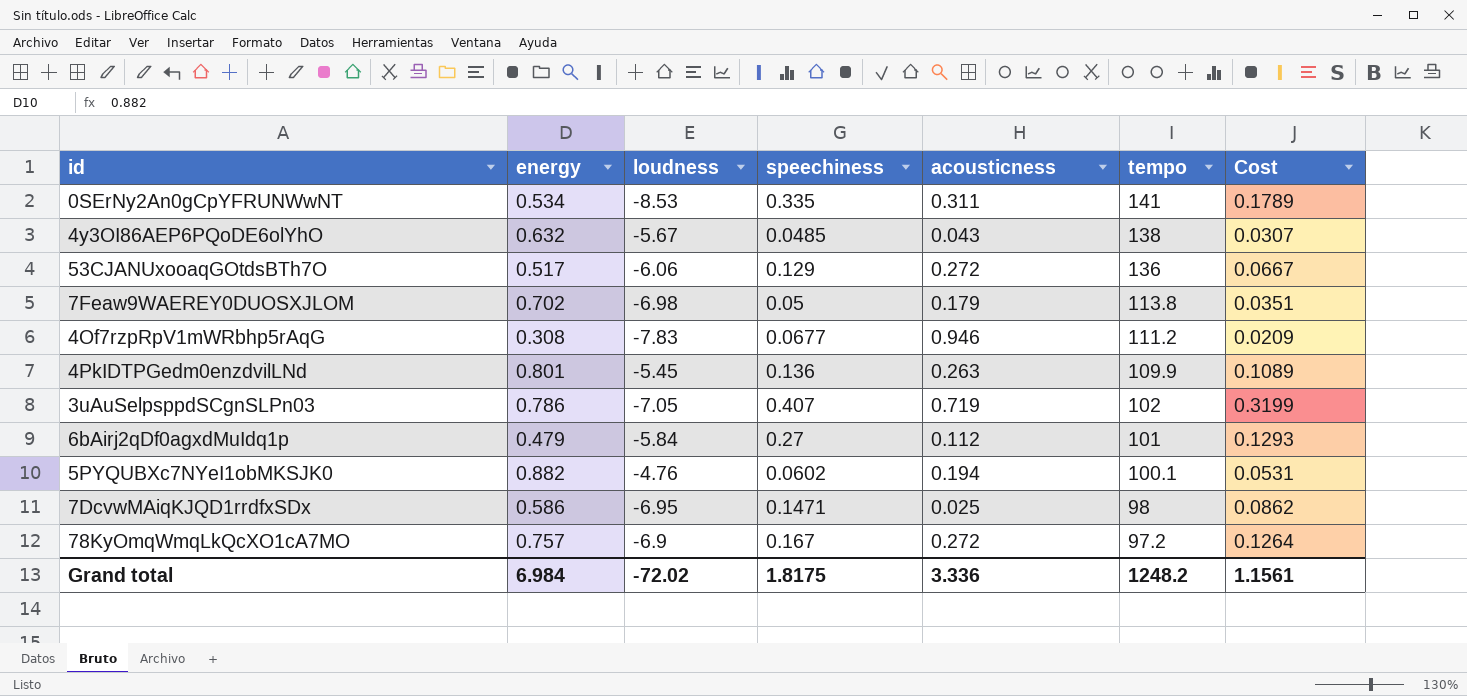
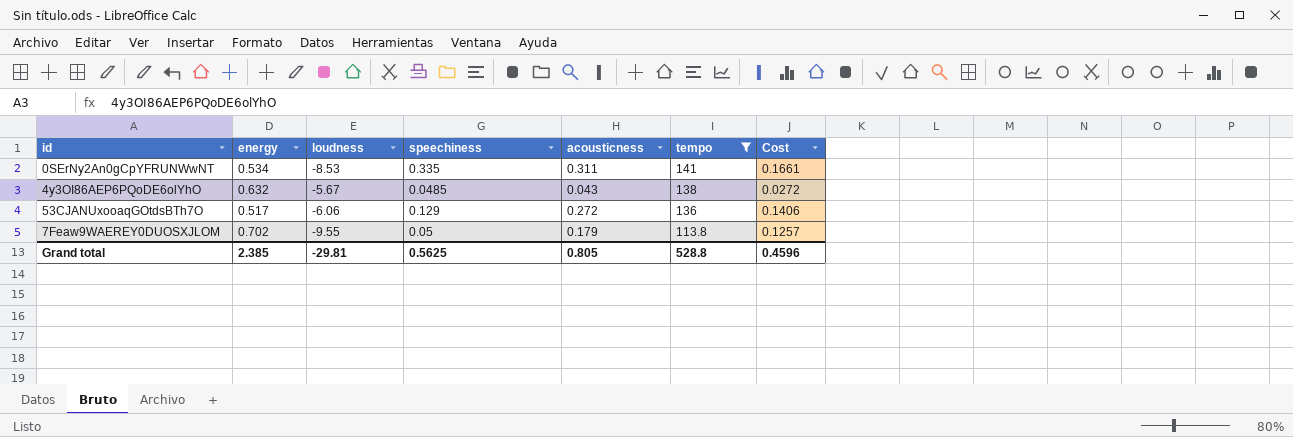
filter: none -> tempo >= 113.8
column Cost | formula: [energy] * [speechiness] -> [energy] * [acousticness]
7Feaw9WAEREY0DUOSXJLOM | loudness: -6.98 -> -9.55
Grand total | energy: 6.984 -> 2.385
Grand total | loudness: -72.02 -> -29.81
Grand total | speechiness: 1.8175 -> 0.5625
Grand total | acousticness: 3.336 -> 0.805
Grand total | tempo: 1248.2 -> 528.8
Grand total | Cost: 1.1561 -> 0.4596

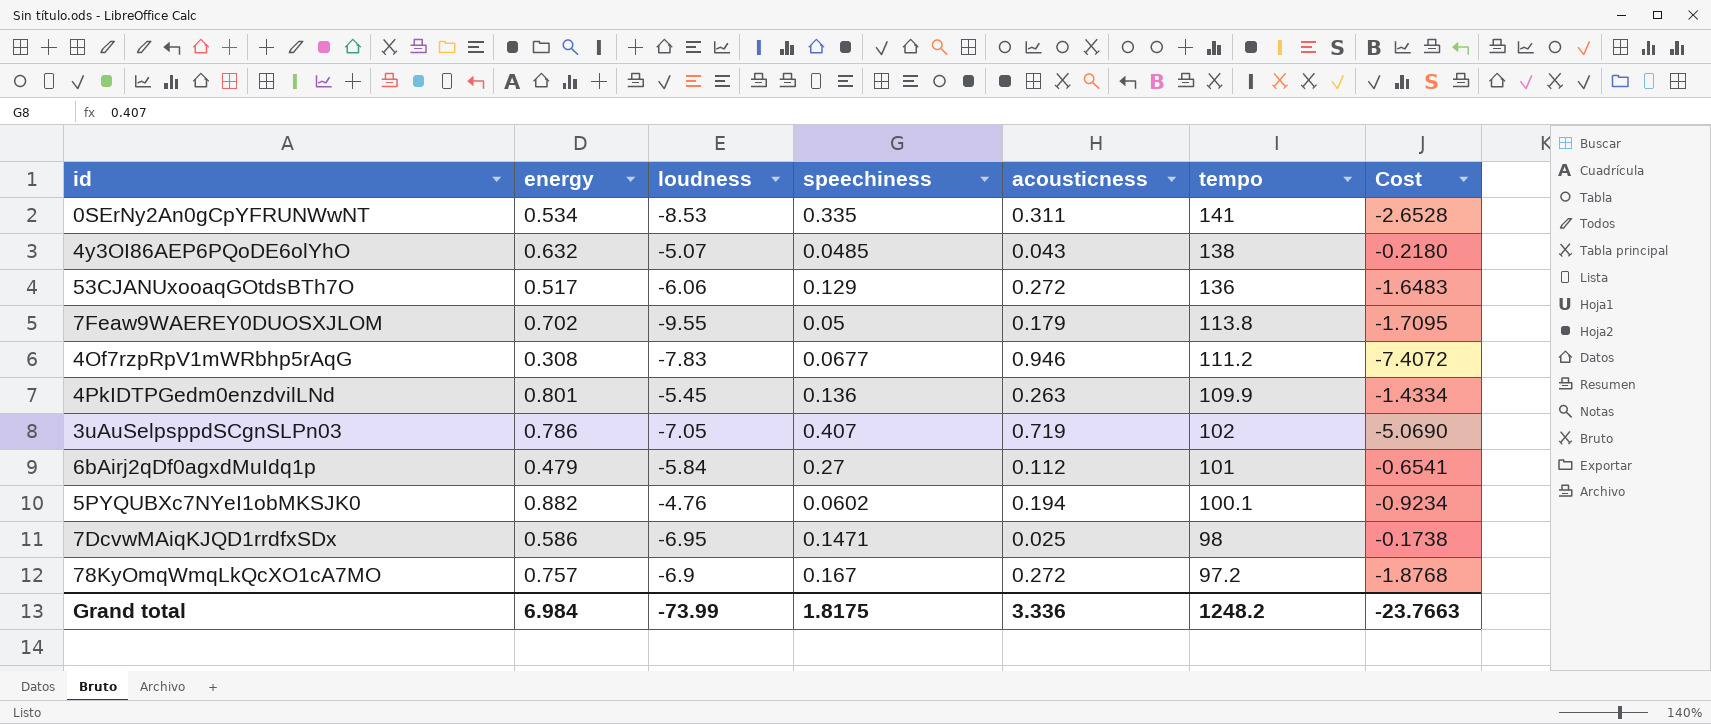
filter: tempo >= 113.8 -> none
column Cost | formula: [energy] * [acousticness] -> [loudness] * [acousticness]
4y3OI86AEP6PQoDE6olYhO | loudness: -5.67 -> -5.07
Grand total | energy: 2.385 -> 6.984
Grand total | loudness: -29.81 -> -73.99
Grand total | speechiness: 0.5625 -> 1.8175
Grand total | acousticness: 0.805 -> 3.336
Grand total | tempo: 528.8 -> 1248.2
Grand total | Cost: 0.4596 -> -23.7663

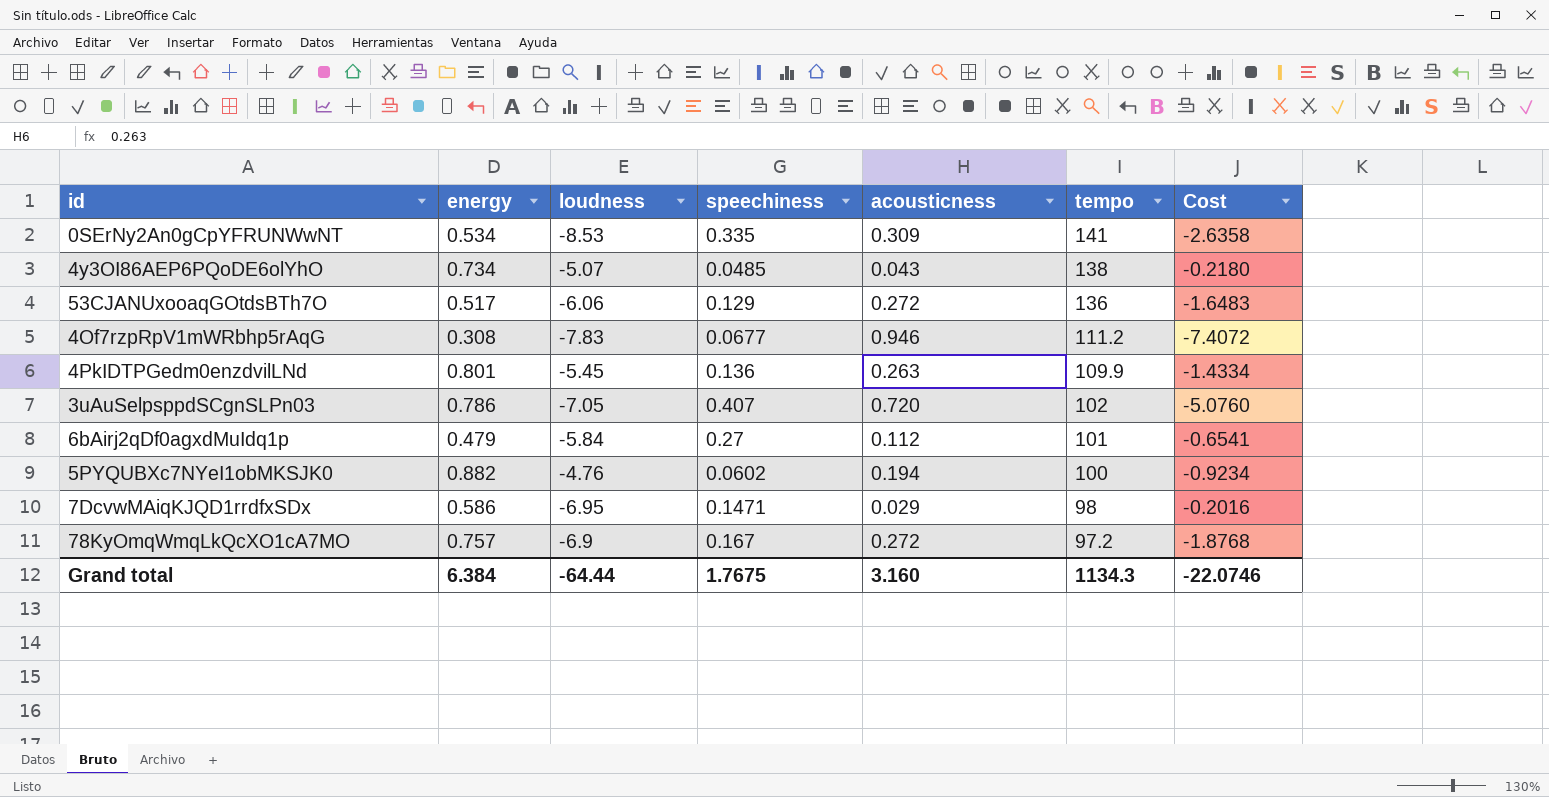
row 7Feaw9WAEREY0DUOSXJLOM: 0.702 | -9.55 | 0.05 | 0.179 | 113.8 | -1.7095 -> none
0SErNy2An0gCpYFRUNWwNT | acousticness: 0.311 -> 0.309
0SErNy2An0gCpYFRUNWwNT | Cost: -2.6528 -> -2.6358
4y3OI86AEP6PQoDE6olYhO | energy: 0.632 -> 0.734
3uAuSelpsppdSCgnSLPn03 | acousticness: 0.719 -> 0.720
3uAuSelpsppdSCgnSLPn03 | Cost: -5.0690 -> -5.0760
5PYQUBXc7NYeI1obMKSJK0 | tempo: 100.1 -> 100
7DcvwMAiqKJQD1rrdfxSDx | acousticness: 0.025 -> 0.029
7DcvwMAiqKJQD1rrdfxSDx | Cost: -0.1738 -> -0.2016
Grand total | energy: 6.984 -> 6.384
Grand total | loudness: -73.99 -> -64.44
Grand total | speechiness: 1.8175 -> 1.7675
Grand total | acousticness: 3.336 -> 3.160
Grand total | tempo: 1248.2 -> 1134.3
Grand total | Cost: -23.7663 -> -22.0746

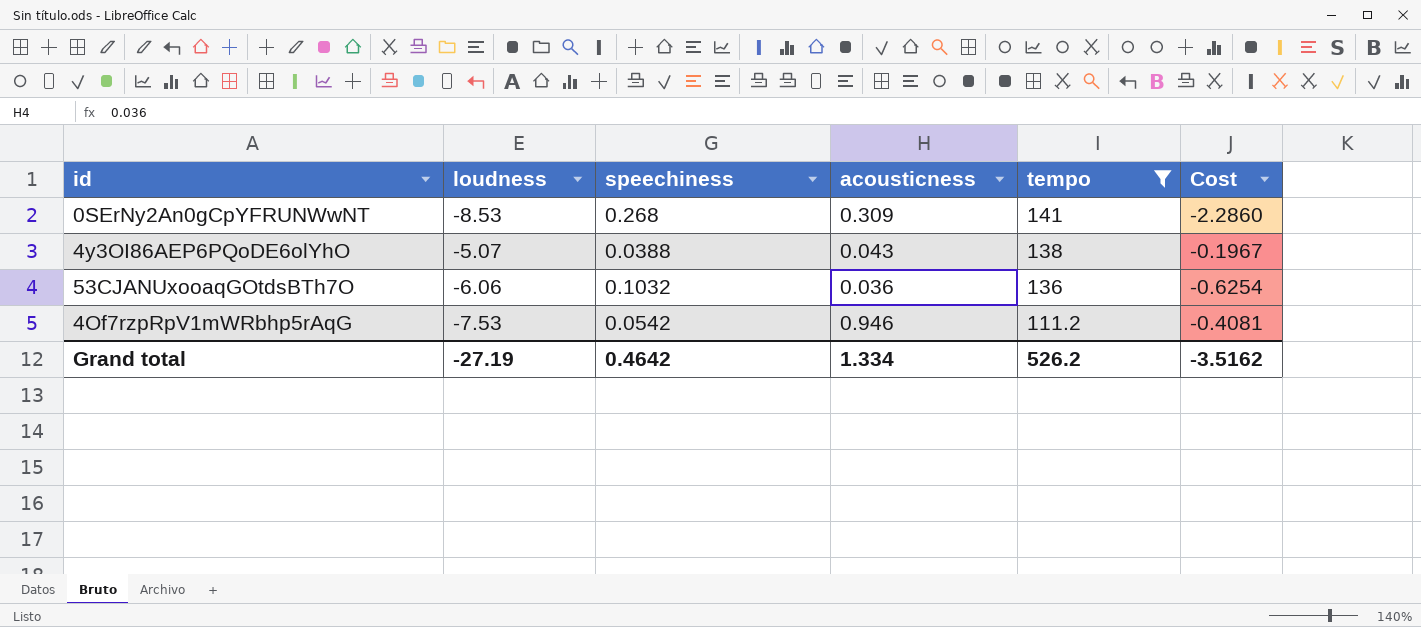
filter: none -> tempo >= 111.2
column energy | position: 2 -> none
column Cost | formula: [loudness] * [acousticness] -> [loudness] * [speechiness]
0SErNy2An0gCpYFRUNWwNT | speechiness: 0.335 -> 0.268
4y3OI86AEP6PQoDE6olYhO | speechiness: 0.0485 -> 0.0388
53CJANUxooaqGOtdsBTh7O | speechiness: 0.129 -> 0.1032
53CJANUxooaqGOtdsBTh7O | acousticness: 0.272 -> 0.036
4Of7rzpRpV1mWRbhp5rAqG | loudness: -7.83 -> -7.53
4Of7rzpRpV1mWRbhp5rAqG | speechiness: 0.0677 -> 0.0542
Grand total | loudness: -64.44 -> -27.19
Grand total | speechiness: 1.7675 -> 0.4642
Grand total | acousticness: 3.160 -> 1.334
Grand total | tempo: 1134.3 -> 526.2
Grand total | Cost: -22.0746 -> -3.5162

